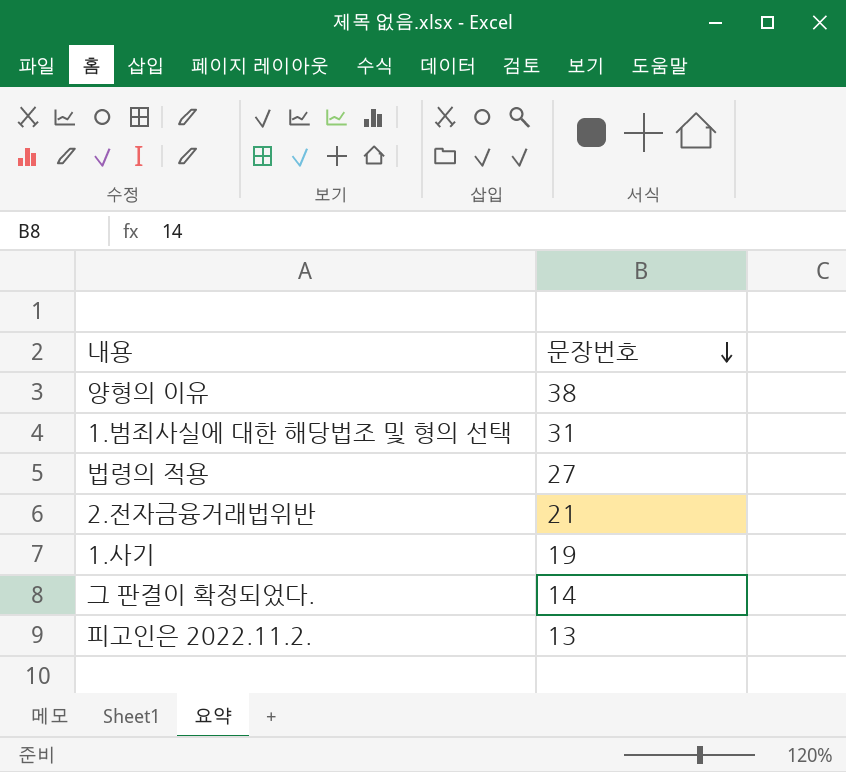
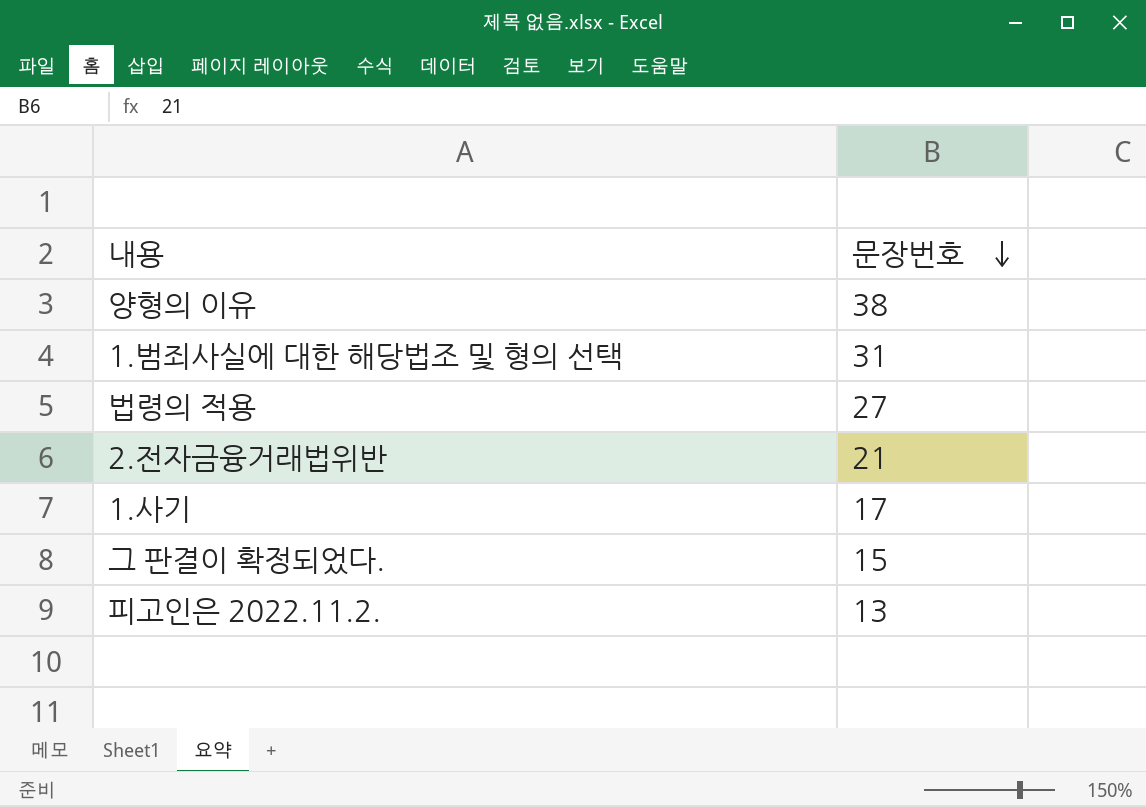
1.사기 | 문장번호: 19 -> 17
그 판결이 확정되었다. | 문장번호: 14 -> 15

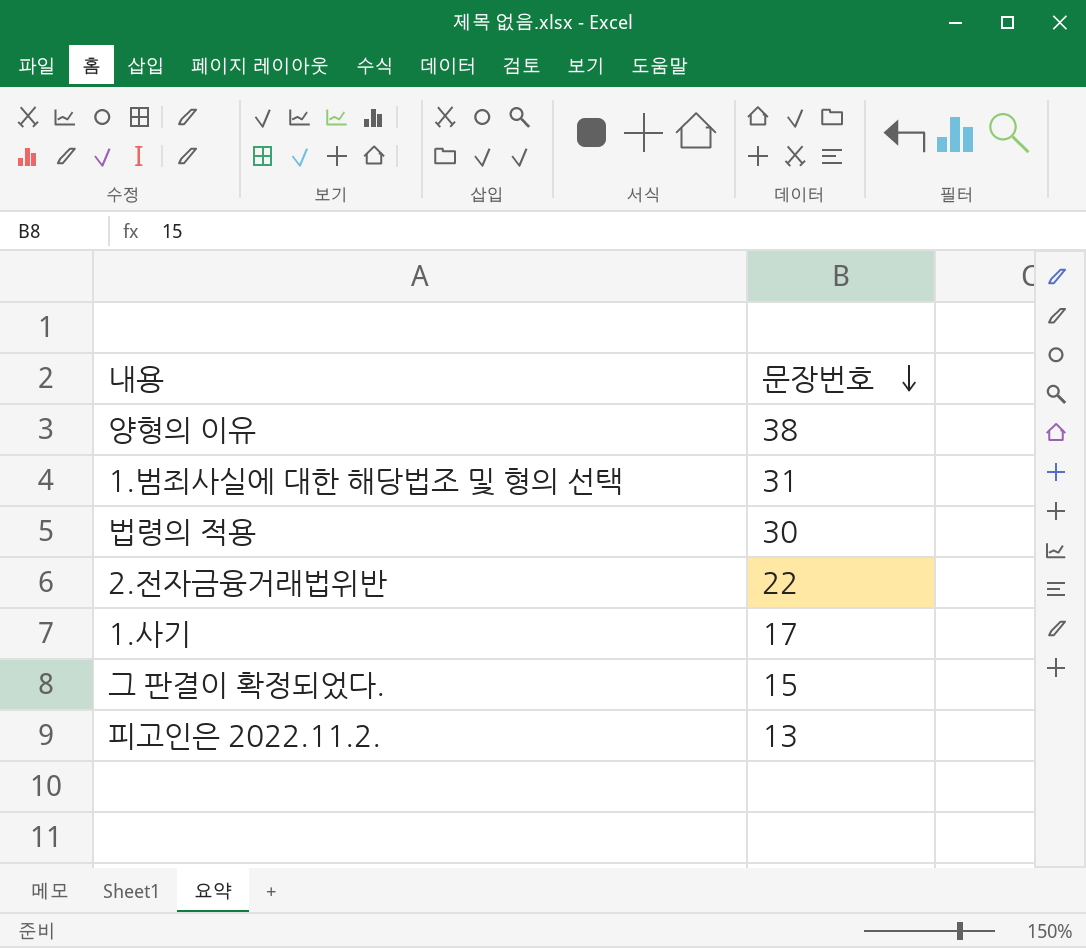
법령의 적용 | 문장번호: 27 -> 30
2.전자금융거래법위반 | 문장번호: 21 -> 22

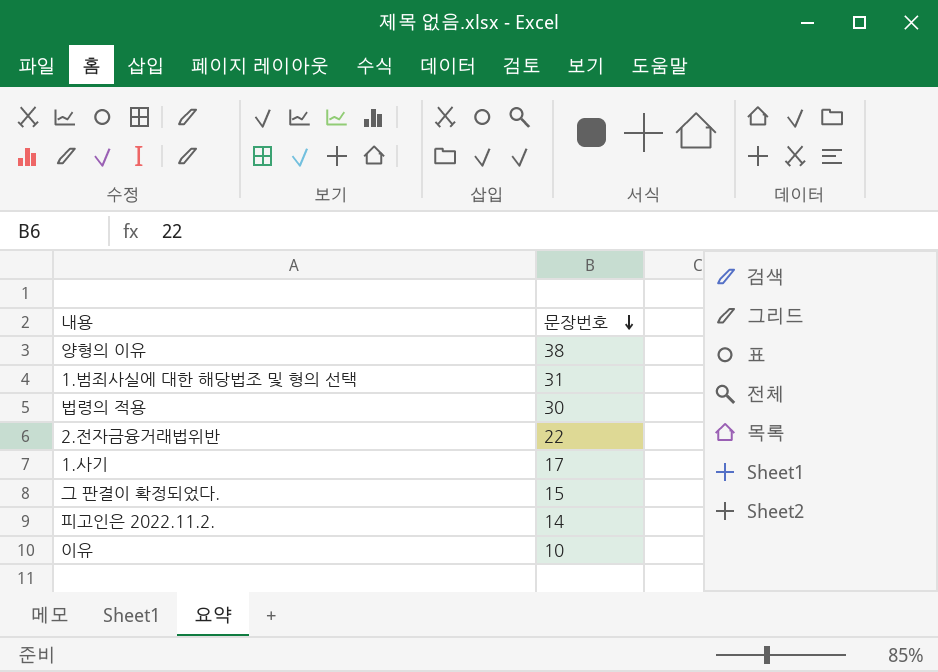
피고인은 2022.11.2. | 문장번호: 13 -> 14
row 이유: none -> 10

